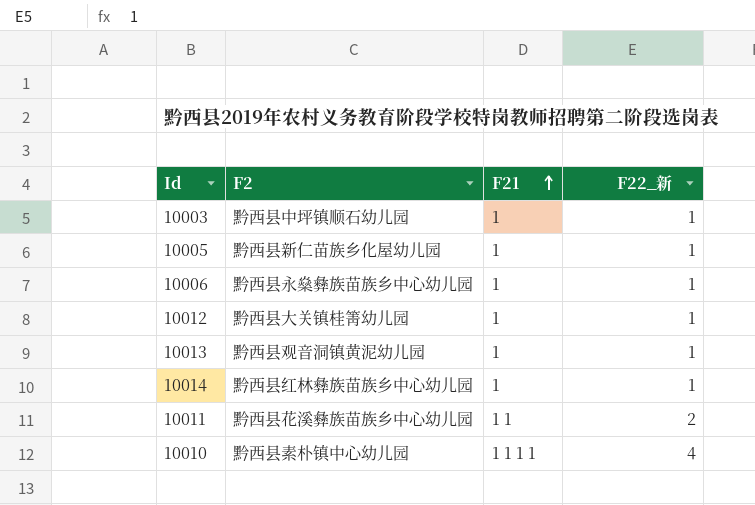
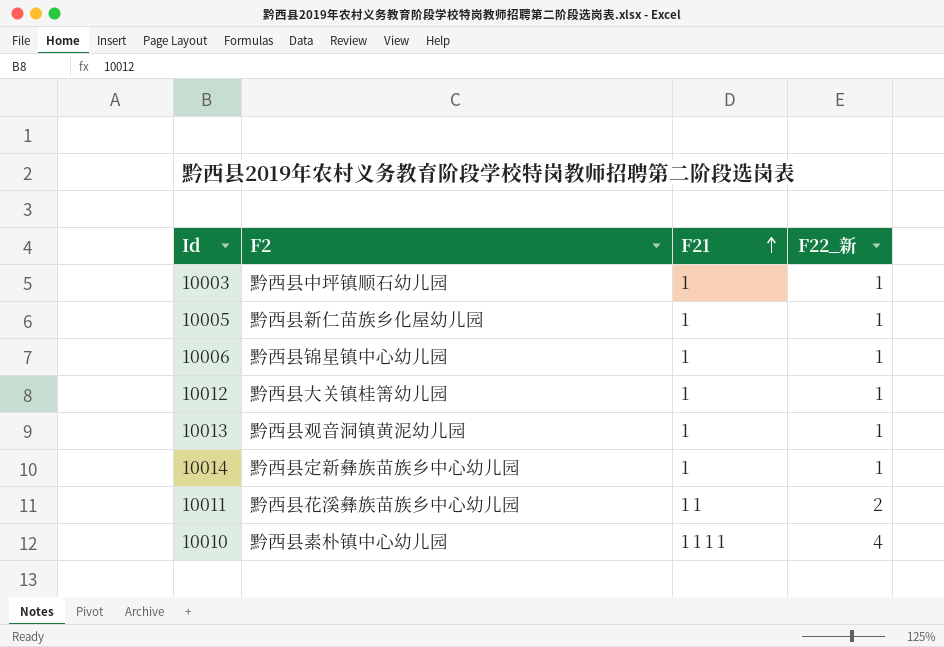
10006 | F2: 黔西县永燊彝族苗族乡中心幼儿园 -> 黔西县锦星镇中心幼儿园
10014 | F2: 黔西县红林彝族苗族乡中心幼儿园 -> 黔西县定新彝族苗族乡中心幼儿园

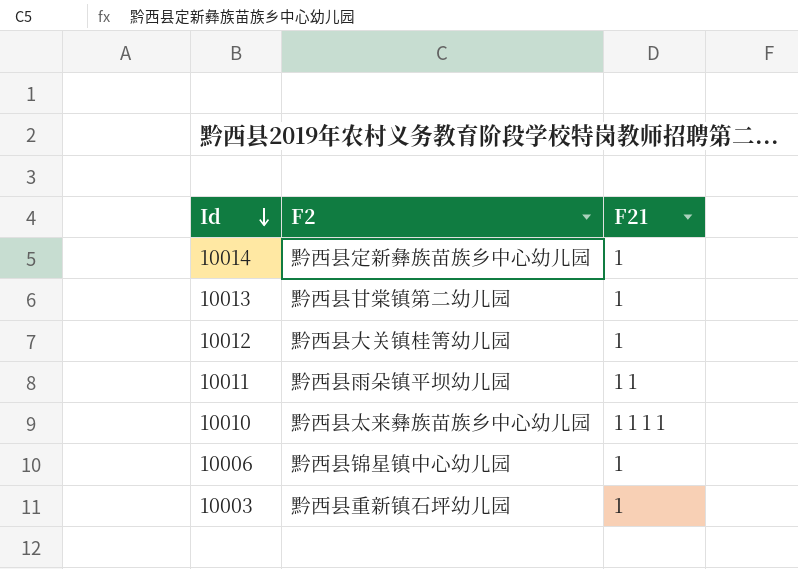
row order: F21 ascending -> Id descending
column F22_新 | position: 4 -> none
row 10005: 黔西县新仁苗族乡化屋幼儿园 | 1 | 1 -> none
10013 | F2: 黔西县观音洞镇黄泥幼儿园 -> 黔西县甘棠镇第二幼儿园
10011 | F2: 黔西县花溪彝族苗族乡中心幼儿园 -> 黔西县雨朵镇平坝幼儿园
10010 | F2: 黔西县素朴镇中心幼儿园 -> 黔西县太来彝族苗族乡中心幼儿园
10003 | F2: 黔西县中坪镇顺石幼儿园 -> 黔西县重新镇石坪幼儿园

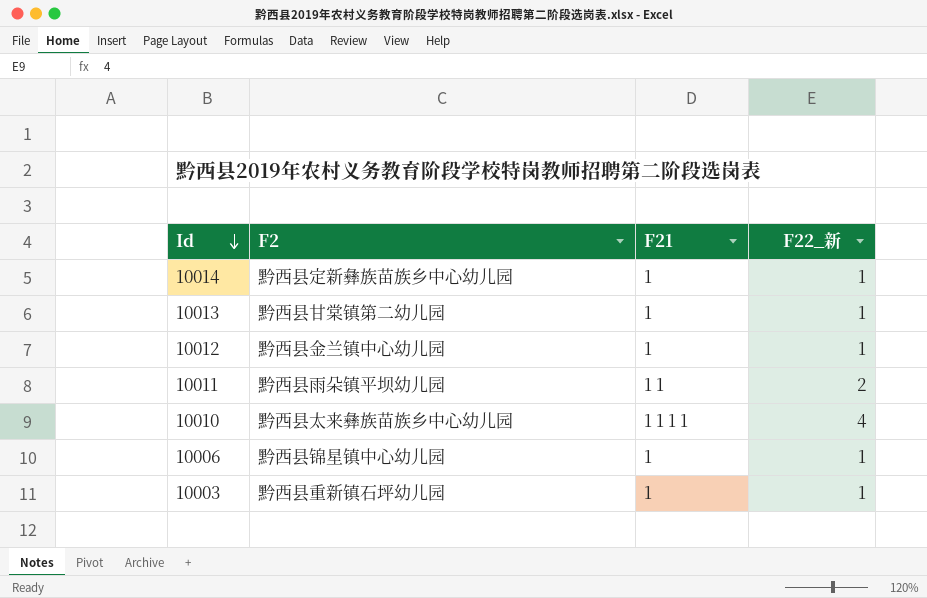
column F22_新 | position: none -> 4
10012 | F2: 黔西县大关镇桂箐幼儿园 -> 黔西县金兰镇中心幼儿园

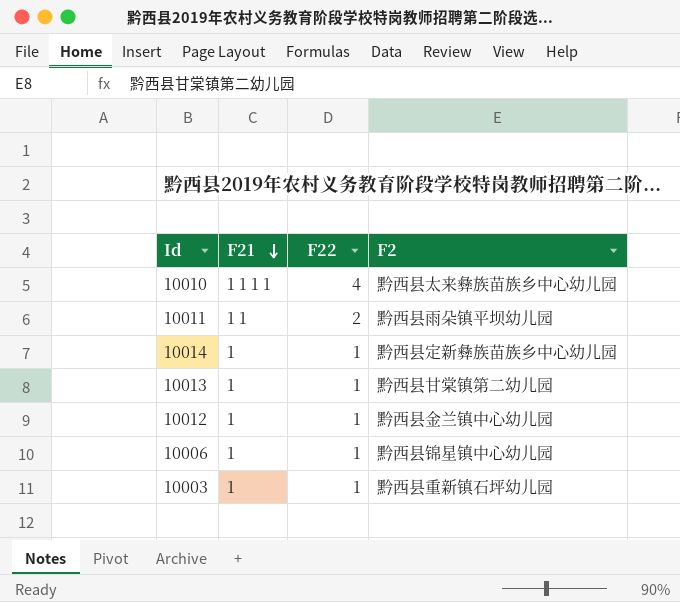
row order: Id descending -> F21 descending
column name: F22_新 -> F22
column F2 | position: 2 -> 4

